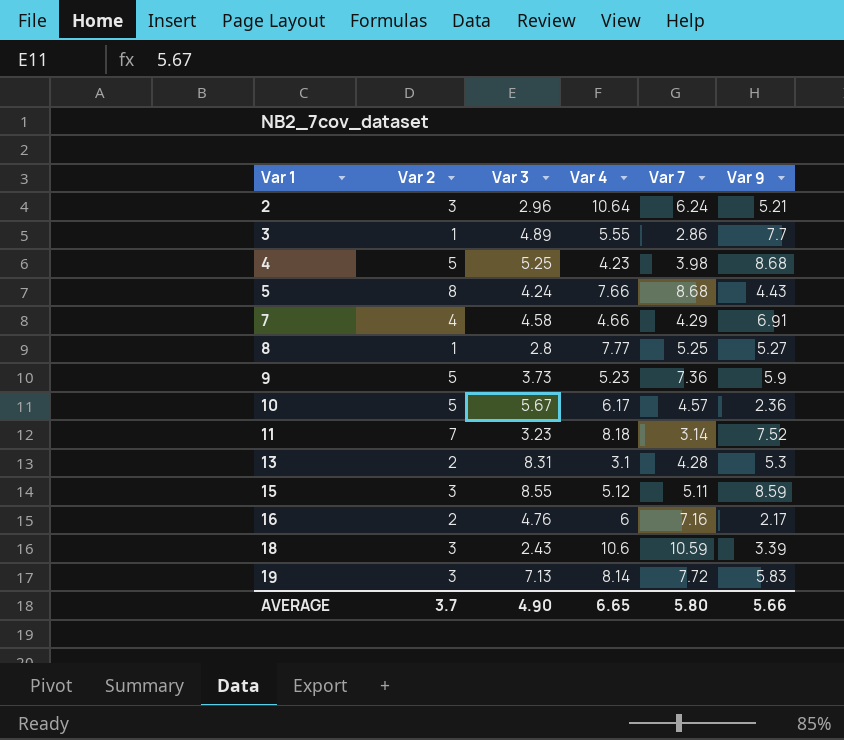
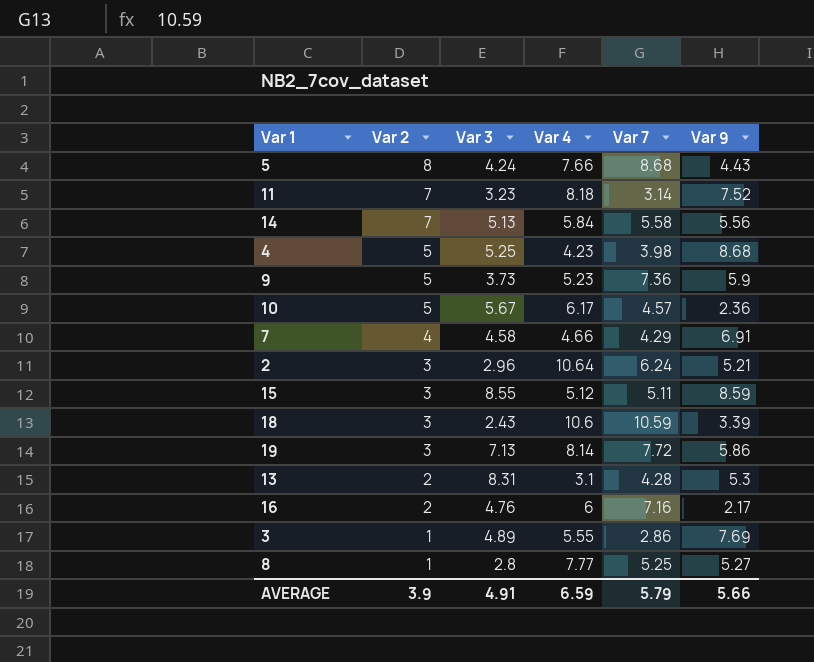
row order: Var 1 ascending -> Var 2 descending
row 14: none -> 7 | 5.13 | 5.84 | 5.58 | 5.56
19 | Var 9: 5.83 -> 5.86
3 | Var 9: 7.7 -> 7.69
AVERAGE | Var 2: 3.7 -> 3.9
AVERAGE | Var 3: 4.90 -> 4.91
AVERAGE | Var 4: 6.65 -> 6.59
AVERAGE | Var 7: 5.80 -> 5.79

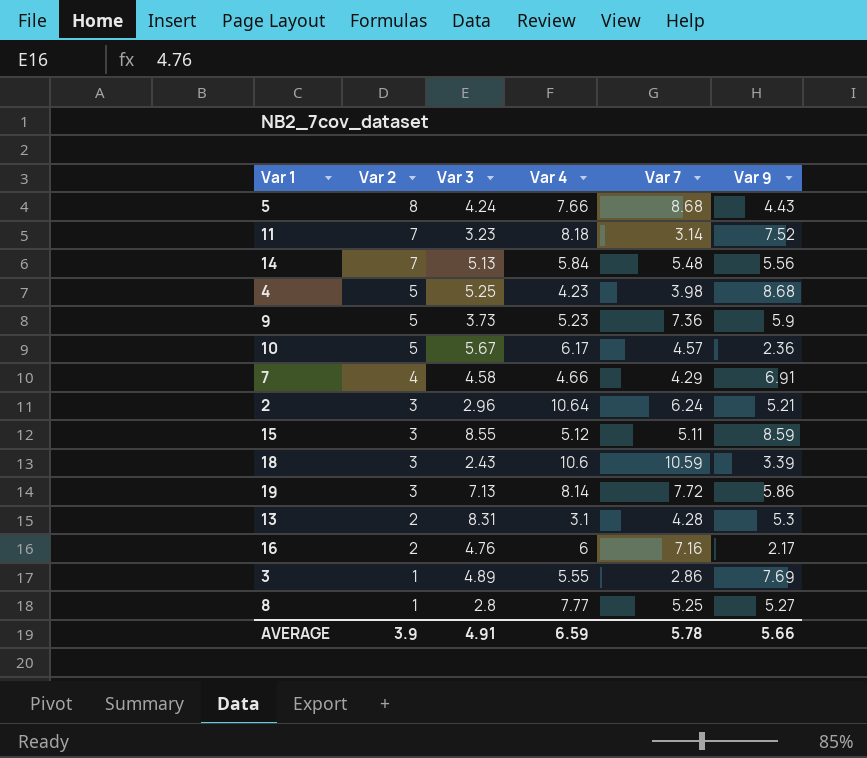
14 | Var 7: 5.58 -> 5.48
AVERAGE | Var 7: 5.79 -> 5.78

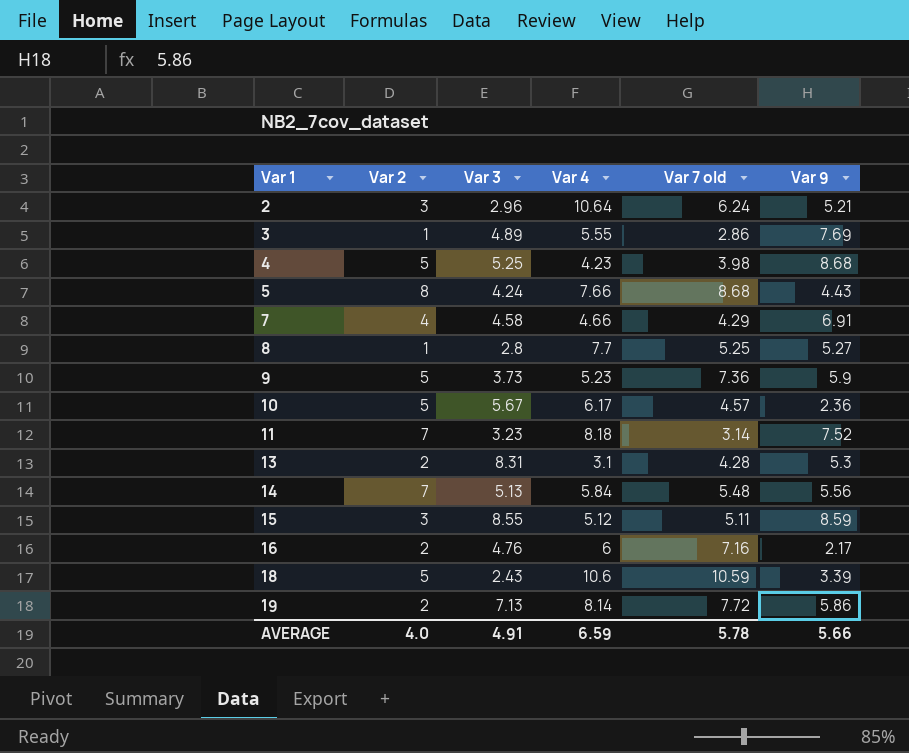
row order: Var 2 descending -> Var 1 ascending
column name: Var 7 -> Var 7 old
8 | Var 4: 7.77 -> 7.7
18 | Var 2: 3 -> 5
19 | Var 2: 3 -> 2
AVERAGE | Var 2: 3.9 -> 4.0

